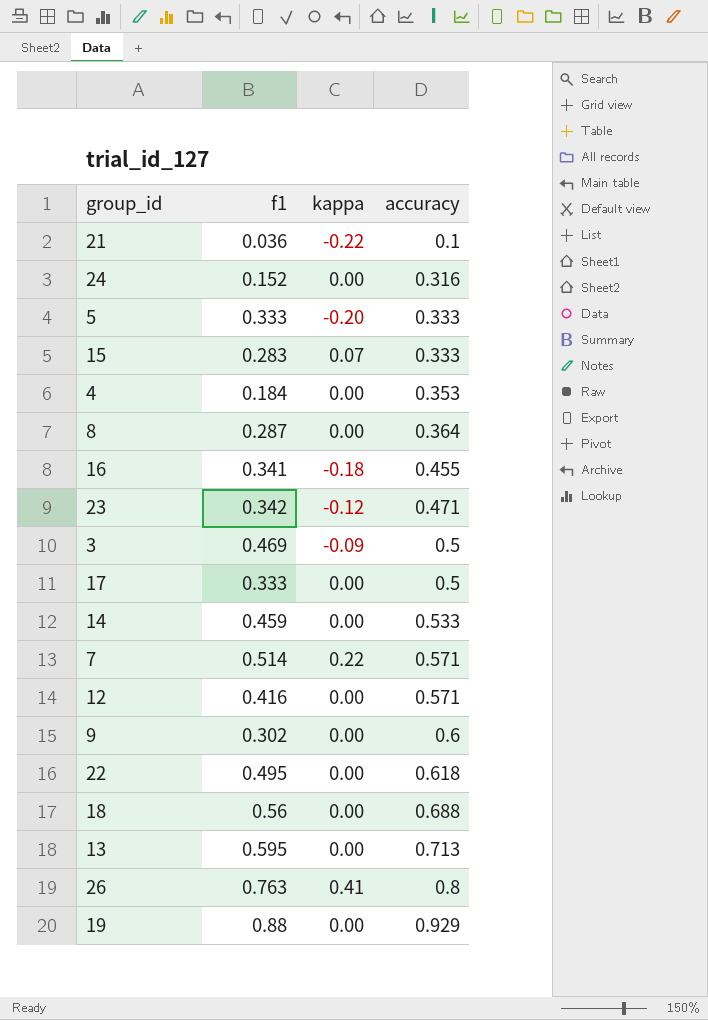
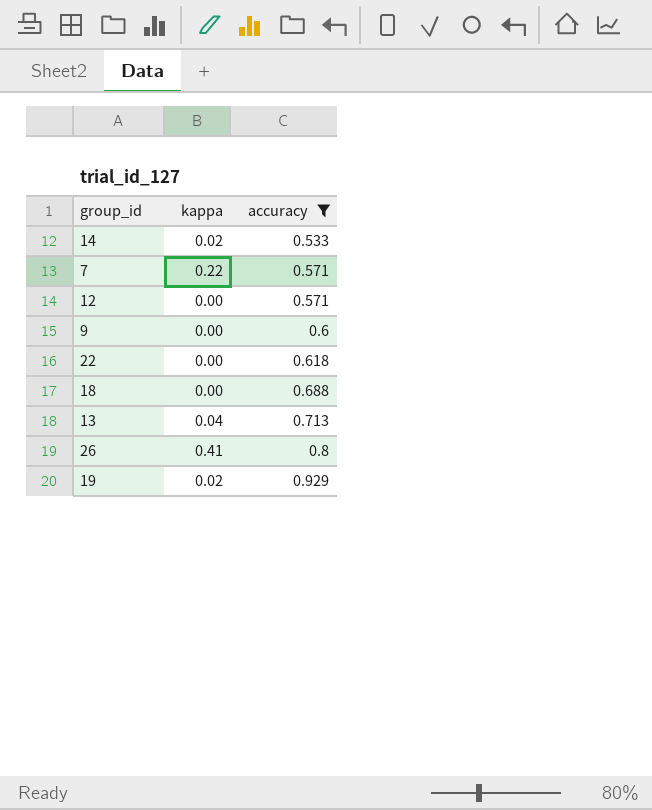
filter: none -> accuracy >= 0.533
column f1 | position: 2 -> none
14 | kappa: 0.00 -> 0.02
13 | kappa: 0.00 -> 0.04
19 | kappa: 0.00 -> 0.02

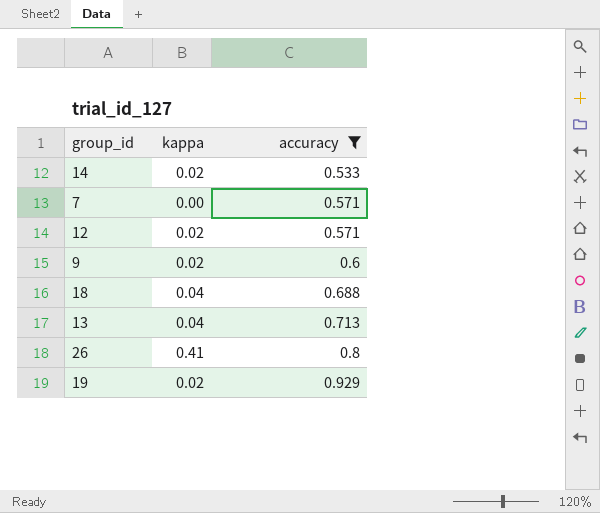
row 22: 0.00 | 0.618 -> none
7 | kappa: 0.22 -> 0.00
12 | kappa: 0.00 -> 0.02
9 | kappa: 0.00 -> 0.02
18 | kappa: 0.00 -> 0.04

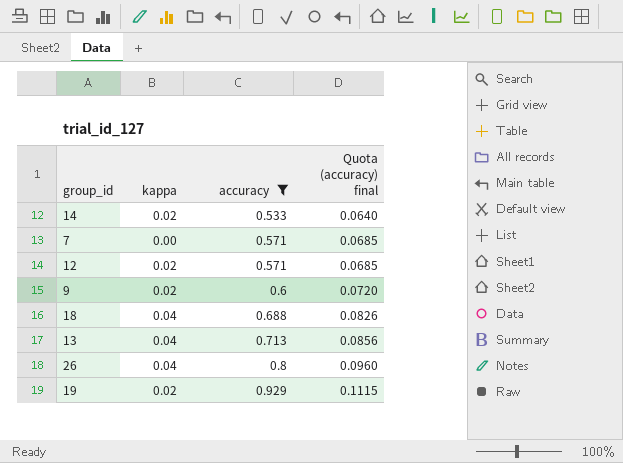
column Quota (accuracy) final | formula: none -> [accuracy] * 0.12
26 | kappa: 0.41 -> 0.04

